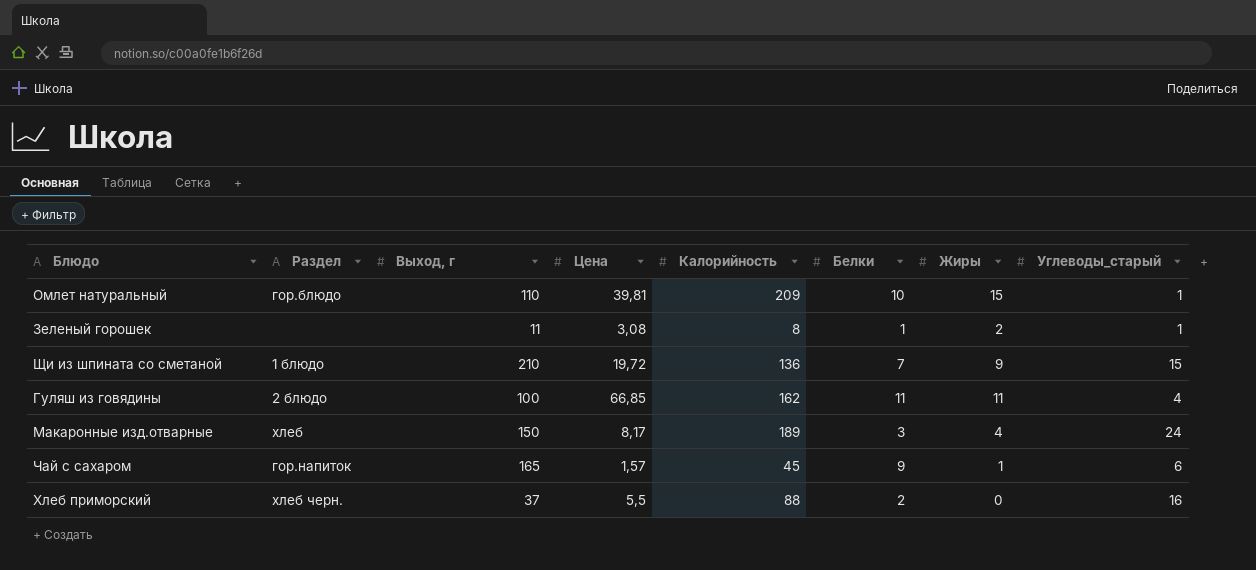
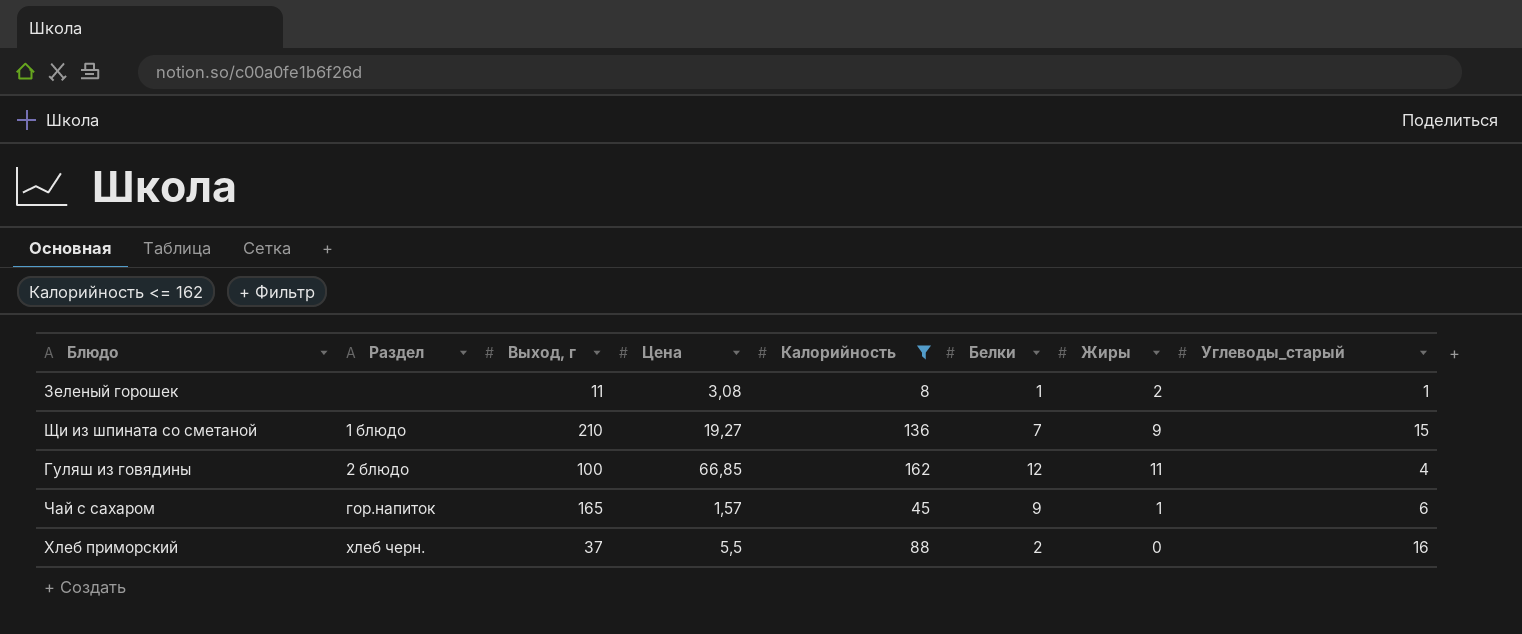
filter: none -> Калорийность <= 162
Щи из шпината со сметаной | Цена: 19,72 -> 19,27
Гуляш из говядины | Белки: 11 -> 12

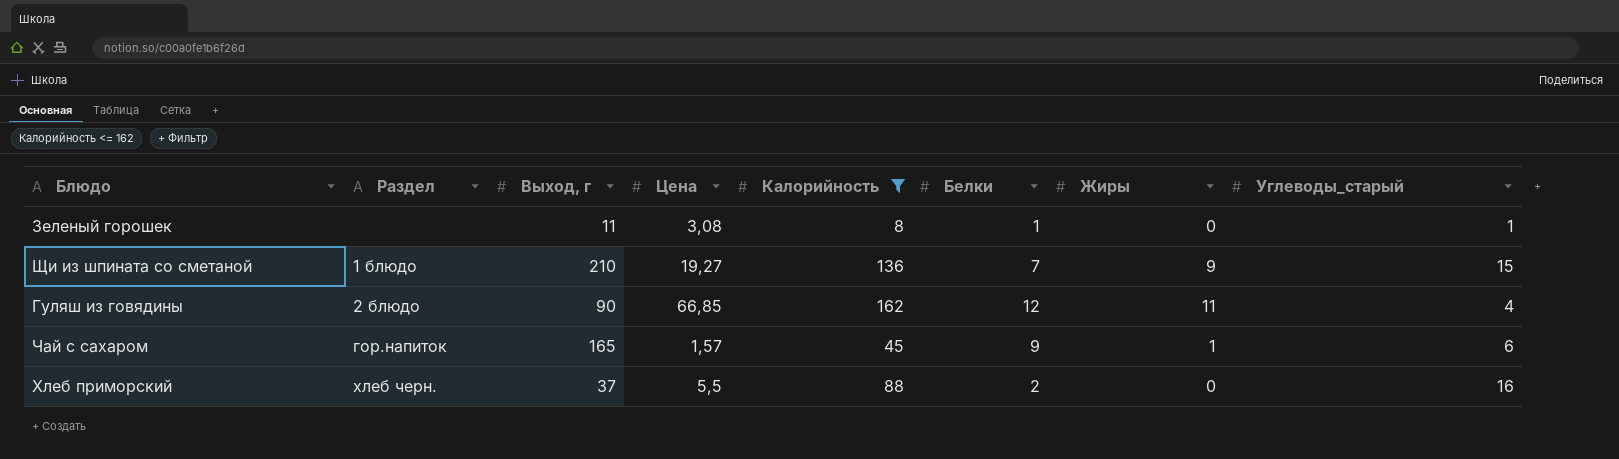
Зеленый горошек | Жиры: 2 -> 0
Гуляш из говядины | Выход, г: 100 -> 90

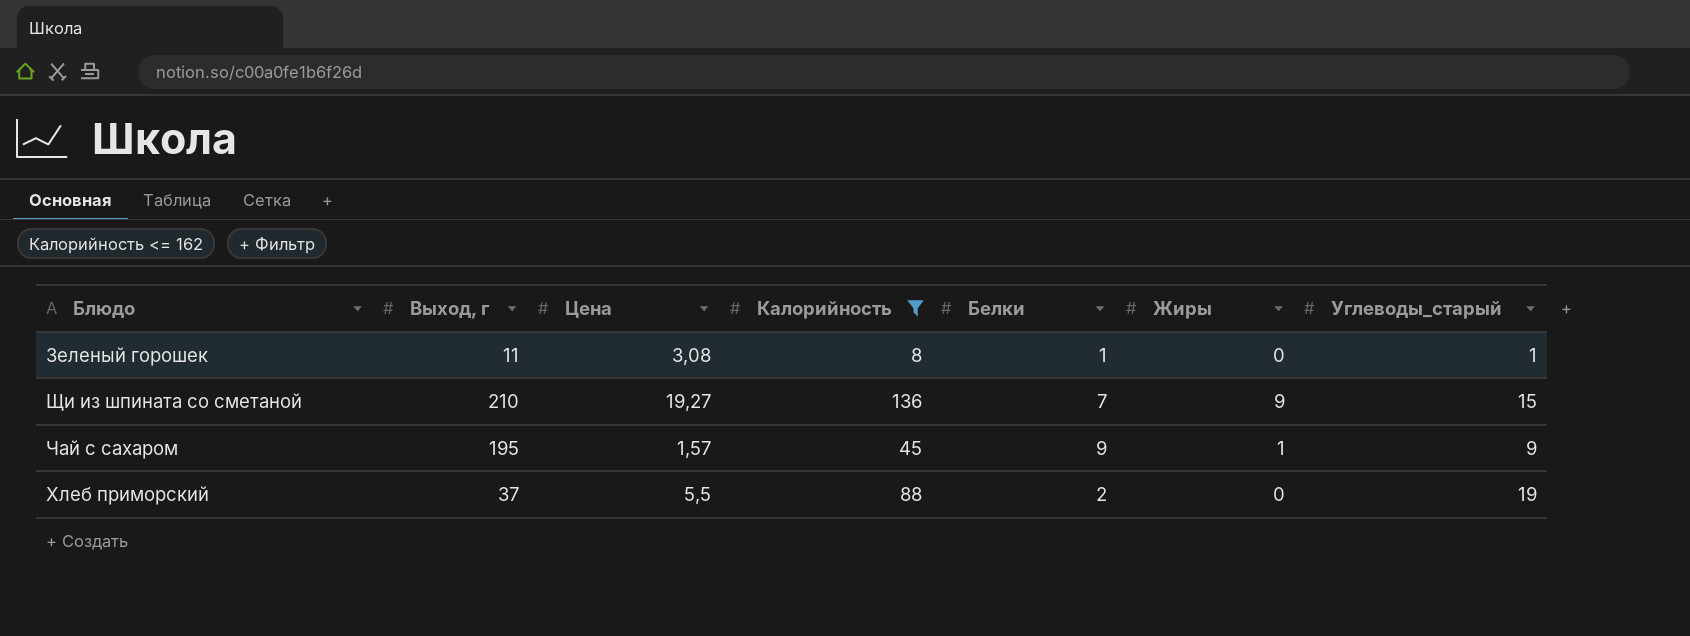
column Раздел | position: 2 -> none
row Гуляш из говядины: 2 блюдо | 90 | 66,85 | 162 | 12 | 11 | 4 -> none
Чай с сахаром | Выход, г: 165 -> 195
Чай с сахаром | Углеводы_старый: 6 -> 9
Хлеб приморский | Углеводы_старый: 16 -> 19

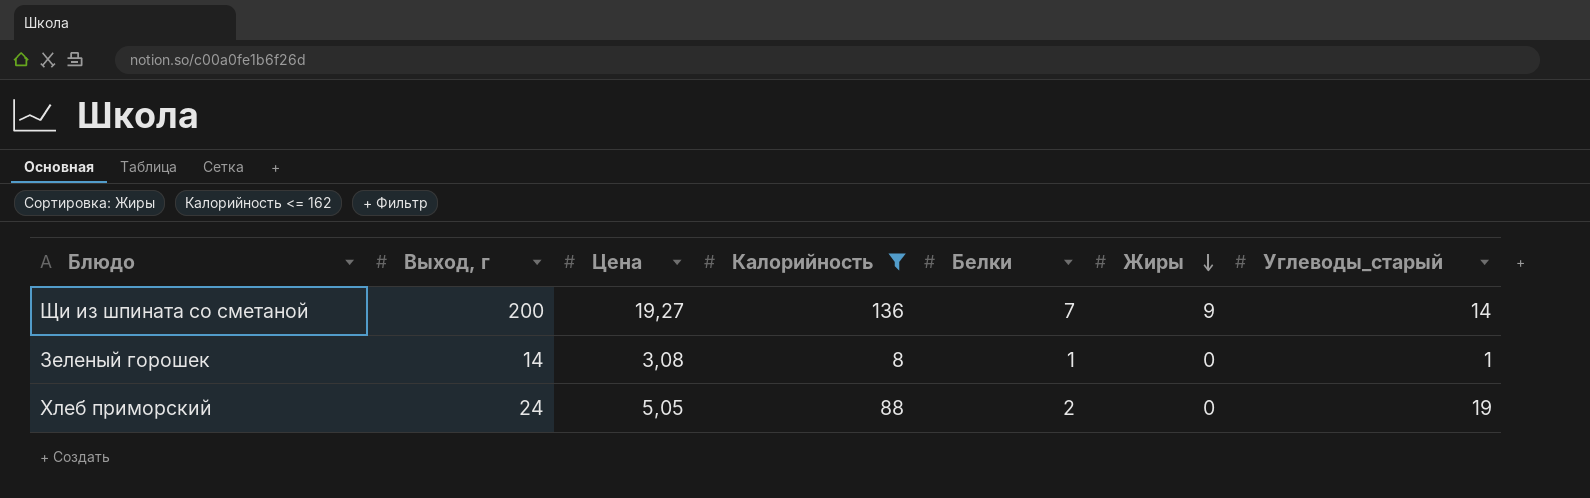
row order: none -> Жиры descending
row Чай с сахаром: 195 | 1,57 | 45 | 9 | 1 | 9 -> none
Щи из шпината со сметаной | Выход, г: 210 -> 200
Щи из шпината со сметаной | Углеводы_старый: 15 -> 14
Зеленый горошек | Выход, г: 11 -> 14
Хлеб приморский | Выход, г: 37 -> 24
Хлеб приморский | Цена: 5,5 -> 5,05

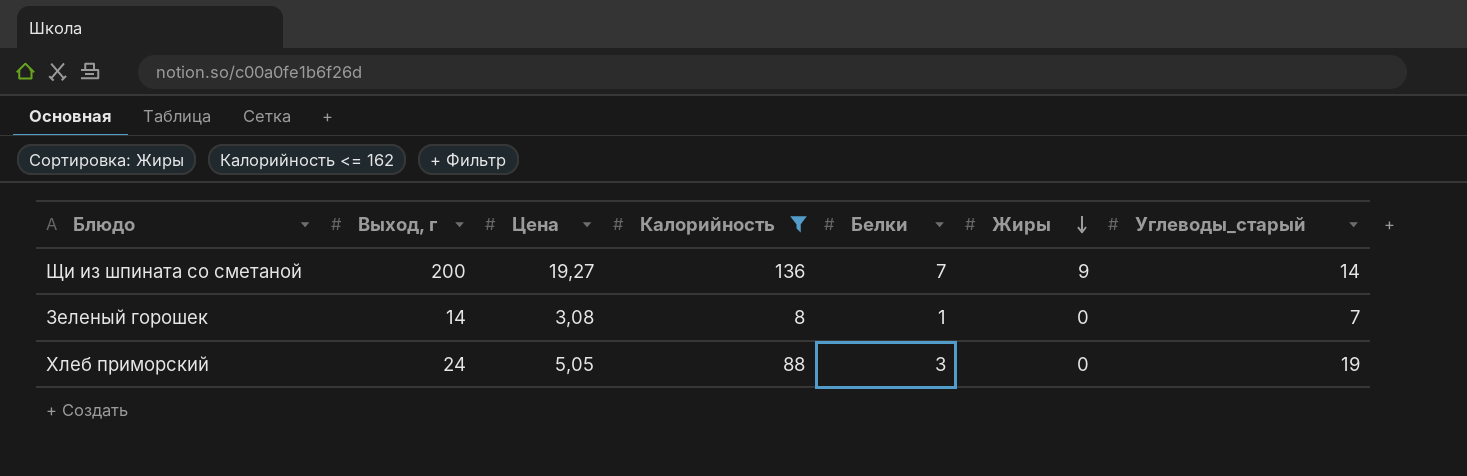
Зеленый горошек | Углеводы_старый: 1 -> 7
Хлеб приморский | Белки: 2 -> 3

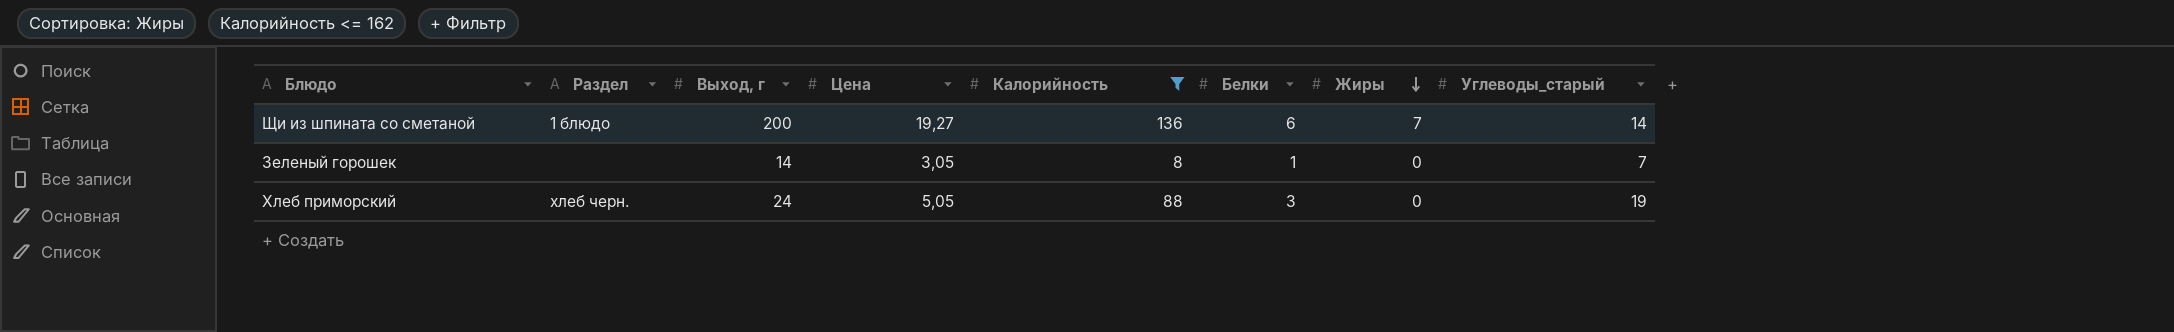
column Раздел | position: none -> 2
Щи из шпината со сметаной | Белки: 7 -> 6
Щи из шпината со сметаной | Жиры: 9 -> 7
Зеленый горошек | Цена: 3,08 -> 3,05

